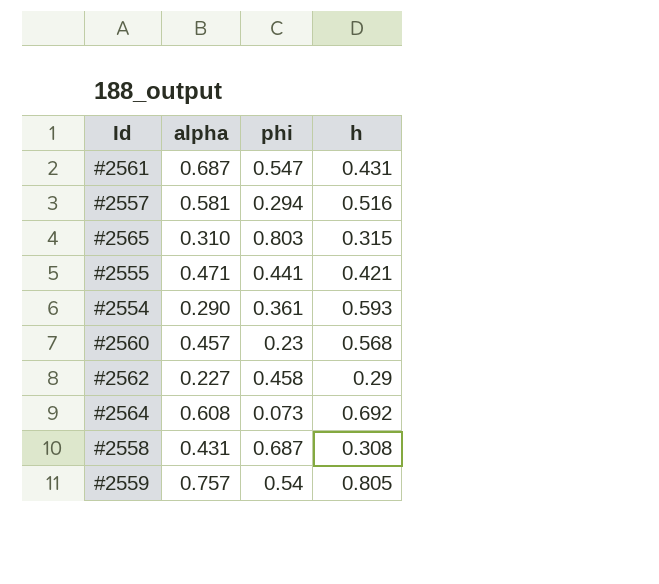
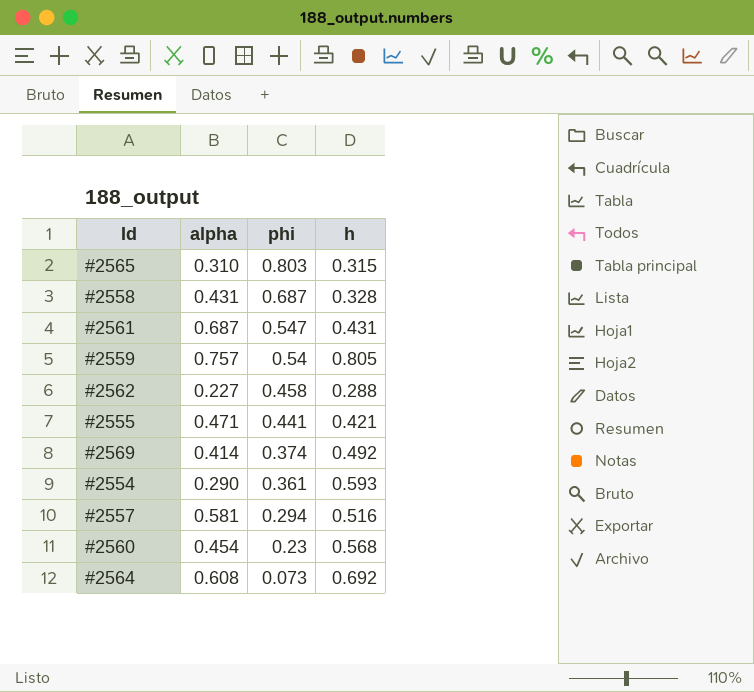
row order: none -> phi descending
#2558 | h: 0.308 -> 0.328
#2562 | h: 0.29 -> 0.288
row #2569: none -> 0.414 | 0.374 | 0.492
#2560 | alpha: 0.457 -> 0.454

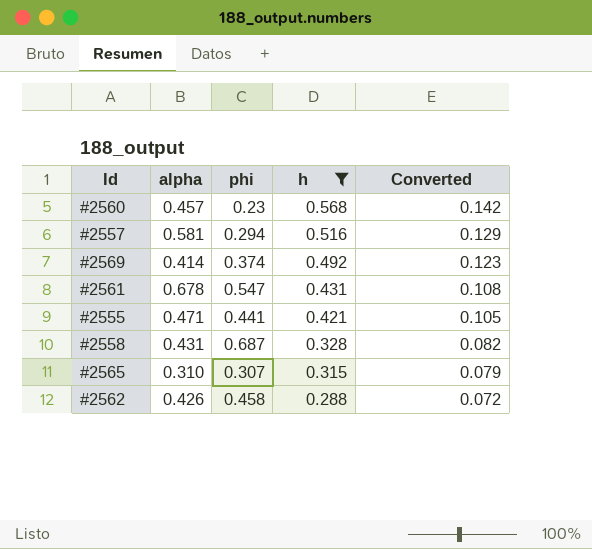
filter: none -> h <= 0.568
row order: phi descending -> h descending
column Converted | formula: none -> [h] * 0.25
#2560 | alpha: 0.454 -> 0.457
#2561 | alpha: 0.687 -> 0.678
#2565 | phi: 0.803 -> 0.307
#2562 | alpha: 0.227 -> 0.426

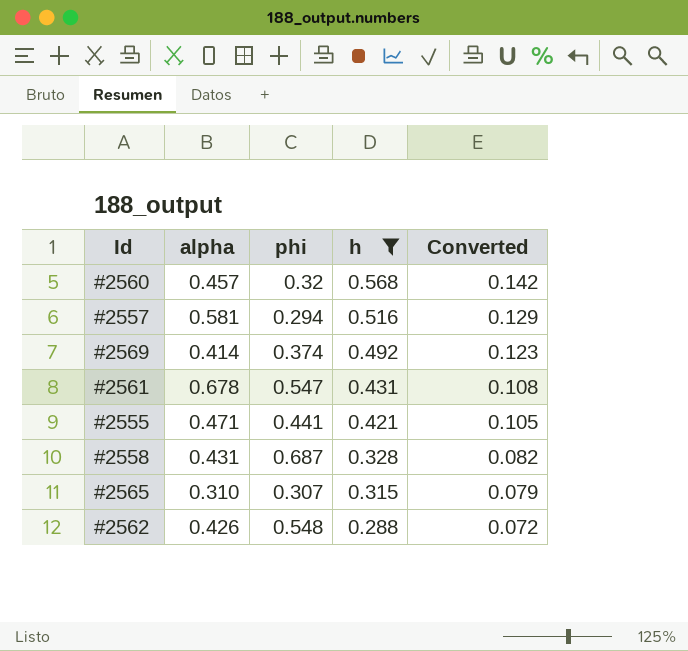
#2560 | phi: 0.23 -> 0.32
#2562 | phi: 0.458 -> 0.548

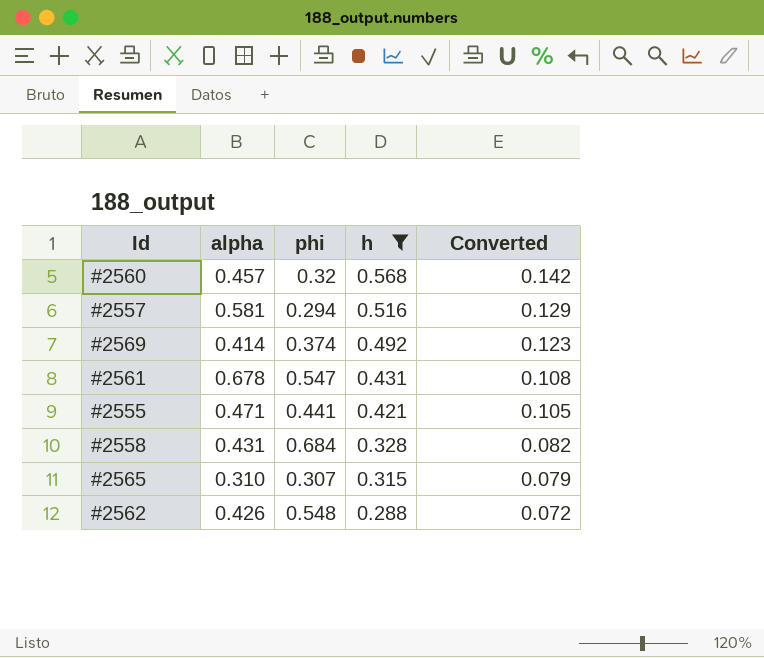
#2558 | phi: 0.687 -> 0.684

